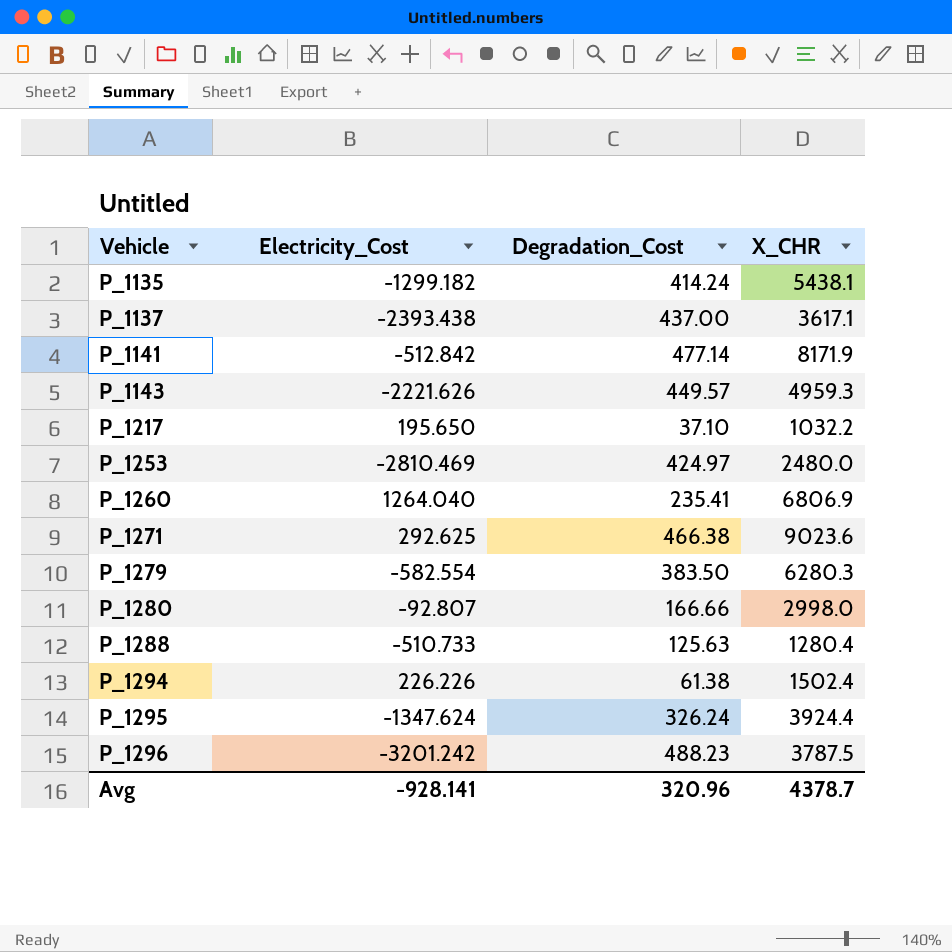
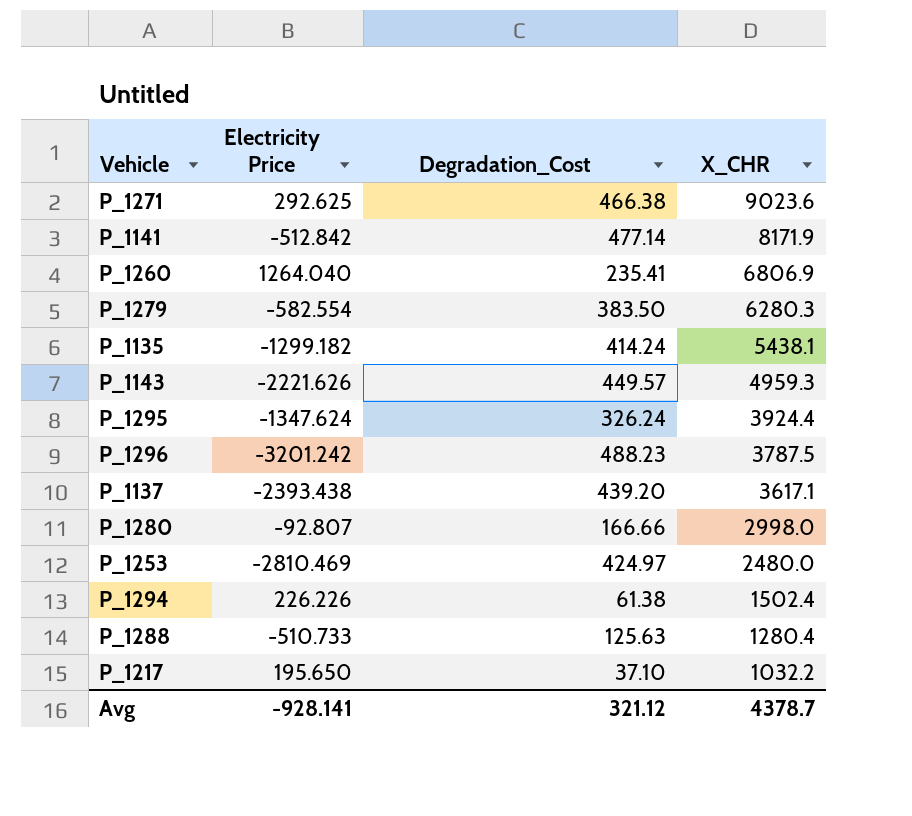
row order: Vehicle ascending -> X_CHR descending
column name: Electricity_Cost -> Electricity Price
P_1137 | Degradation_Cost: 437.00 -> 439.20
Avg | Degradation_Cost: 320.96 -> 321.12

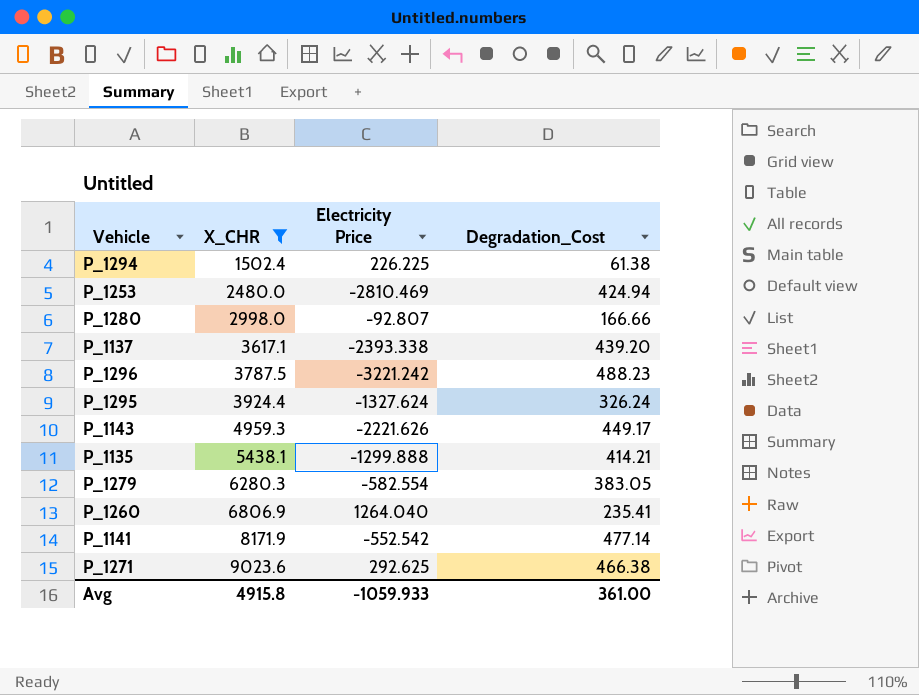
filter: none -> X_CHR >= 1502.4
row order: X_CHR descending -> X_CHR ascending
column X_CHR | position: 4 -> 2
P_1294 | Electricity Price: 226.226 -> 226.225
P_1253 | Degradation_Cost: 424.97 -> 424.94
P_1137 | Electricity Price: -2393.438 -> -2393.338
P_1296 | Electricity Price: -3201.242 -> -3221.242
P_1295 | Electricity Price: -1347.624 -> -1327.624
P_1143 | Degradation_Cost: 449.57 -> 449.17
P_1135 | Electricity Price: -1299.182 -> -1299.888
P_1135 | Degradation_Cost: 414.24 -> 414.21
P_1279 | Degradation_Cost: 383.50 -> 383.05
P_1141 | Electricity Price: -512.842 -> -552.542
Avg | X_CHR: 4378.7 -> 4915.8
Avg | Electricity Price: -928.141 -> -1059.933
Avg | Degradation_Cost: 321.12 -> 361.00

